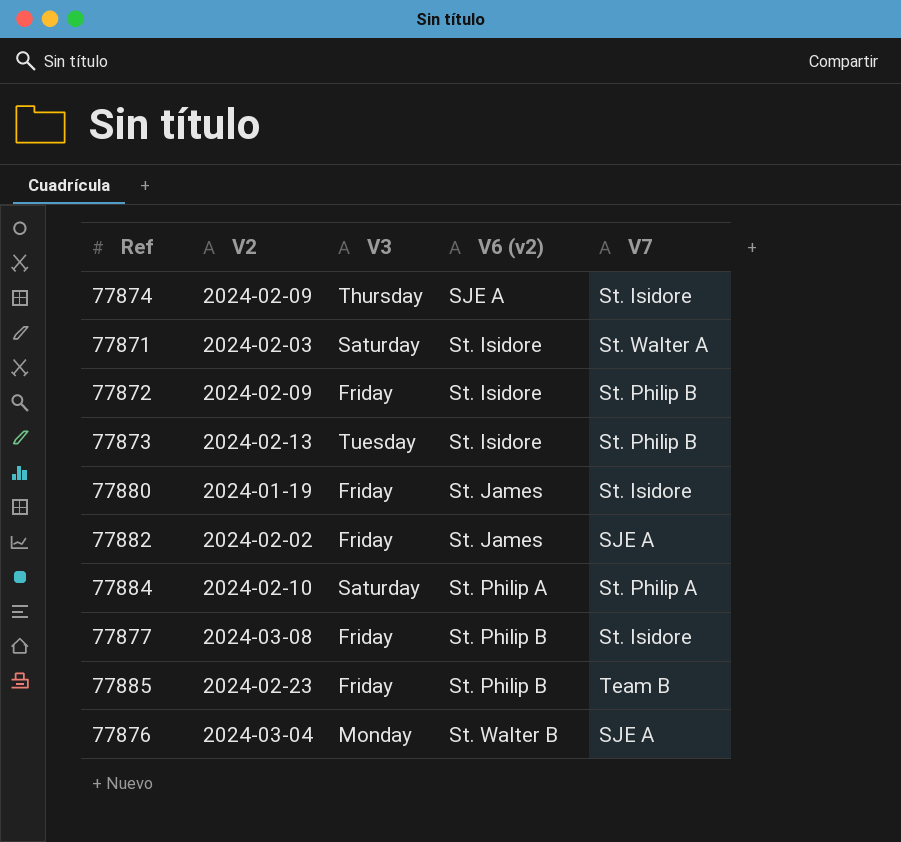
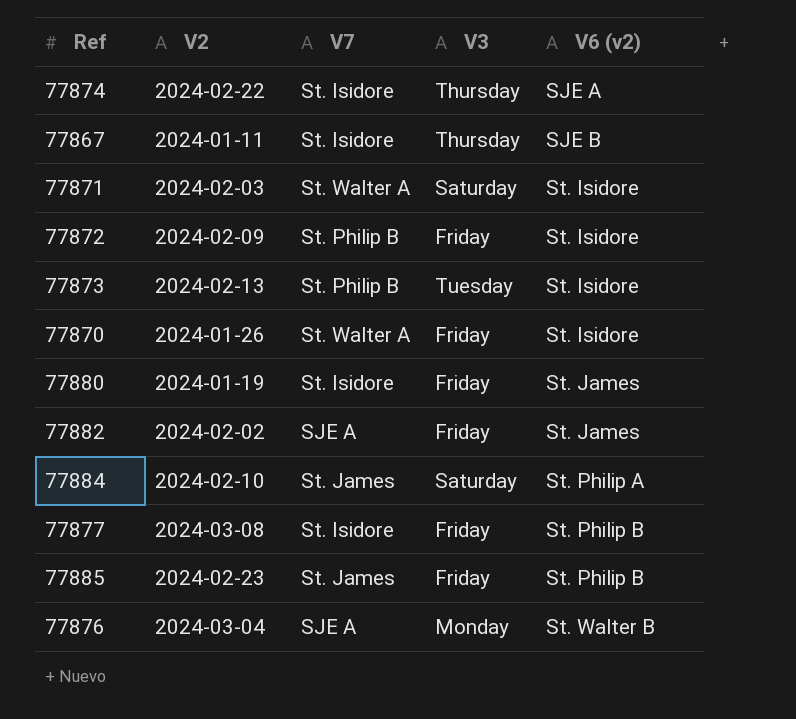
column V7 | position: 5 -> 3
77874 | V2: 2024-02-09 -> 2024-02-22
row 77867: none -> 2024-01-11 | St. Isidore | Thursday | SJE B
row 77870: none -> 2024-01-26 | St. Walter A | Friday | St. Isidore
77884 | V7: St. Philip A -> St. James
77885 | V7: Team B -> St. James

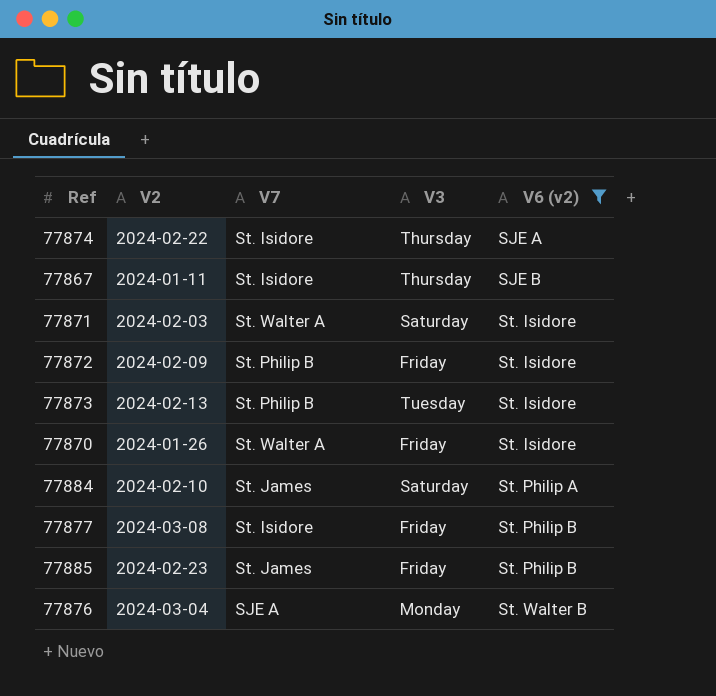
filter: none -> V6 (v2) != St. James

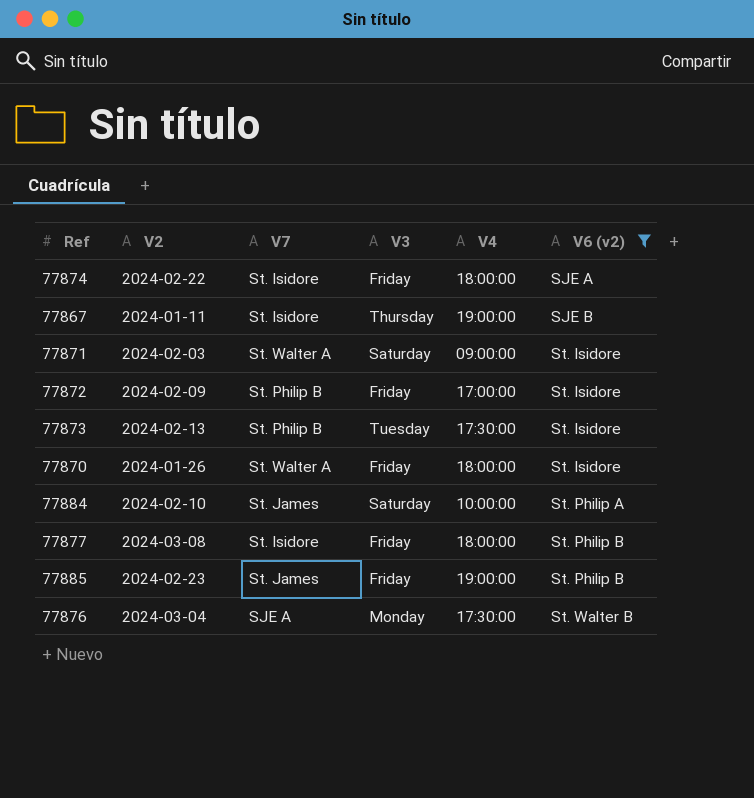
column V4 | position: none -> 5
77874 | V3: Thursday -> Friday

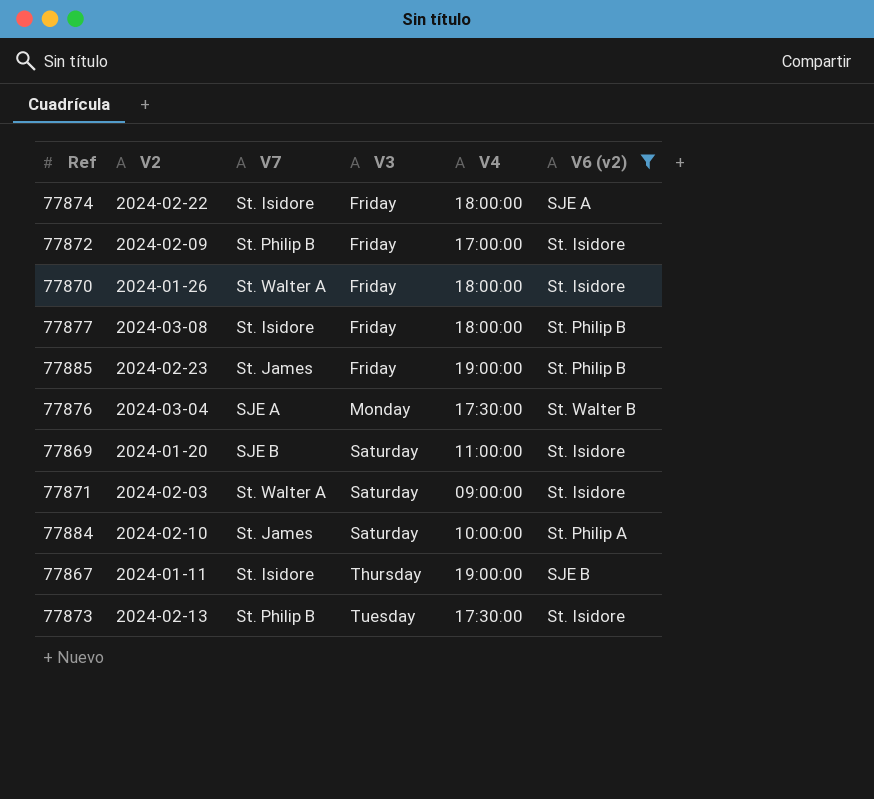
row order: V6 (v2) ascending -> V3 ascending
row 77869: none -> 2024-01-20 | SJE B | Saturday | 11:00:00 | St. Isidore

